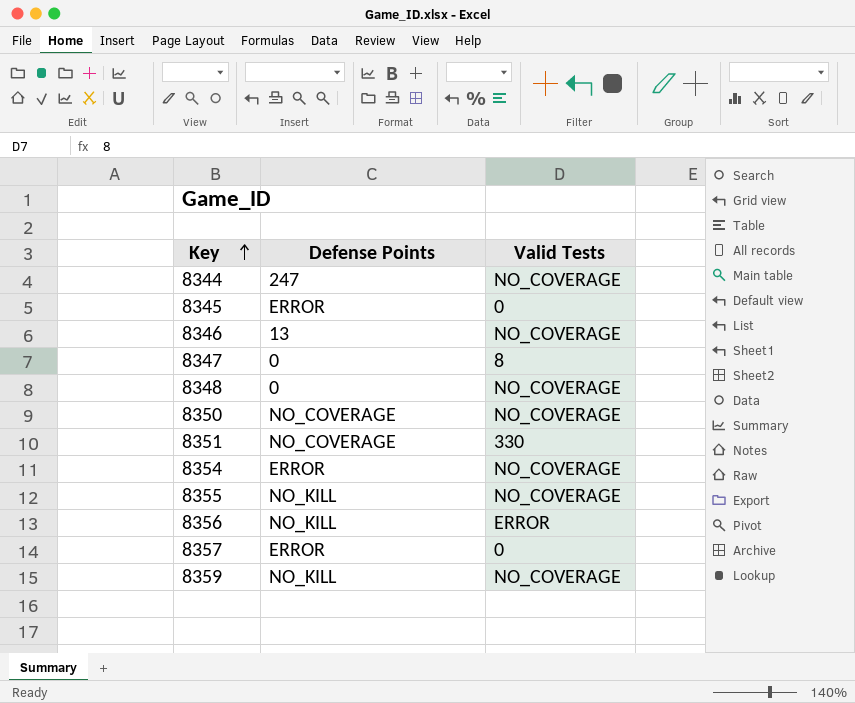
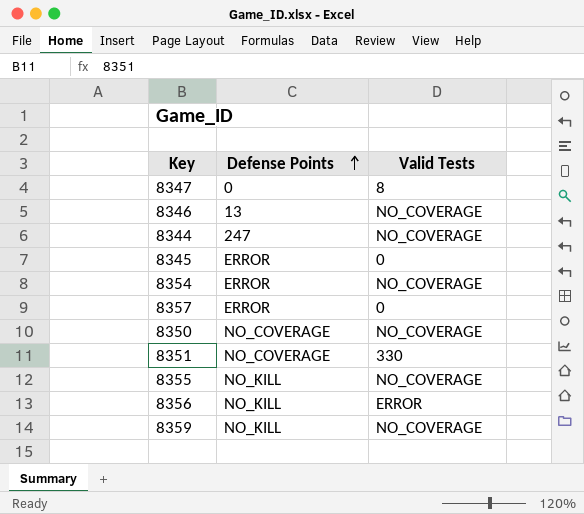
row order: Key ascending -> Defense Points ascending
row 8348: 0 | NO_COVERAGE -> none

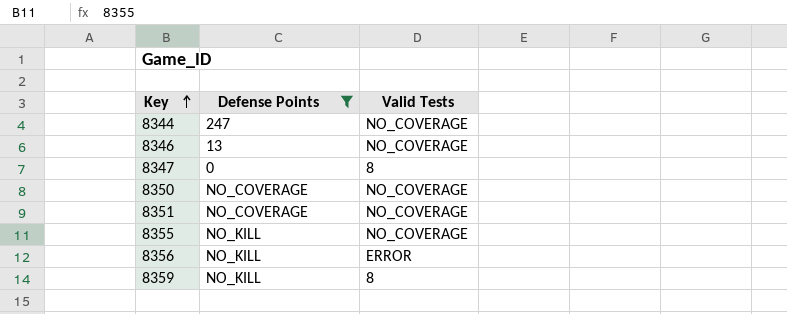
filter: none -> Defense Points != ERROR
row order: Defense Points ascending -> Key ascending
8351 | Valid Tests: 330 -> NO_COVERAGE
8359 | Valid Tests: NO_COVERAGE -> 8

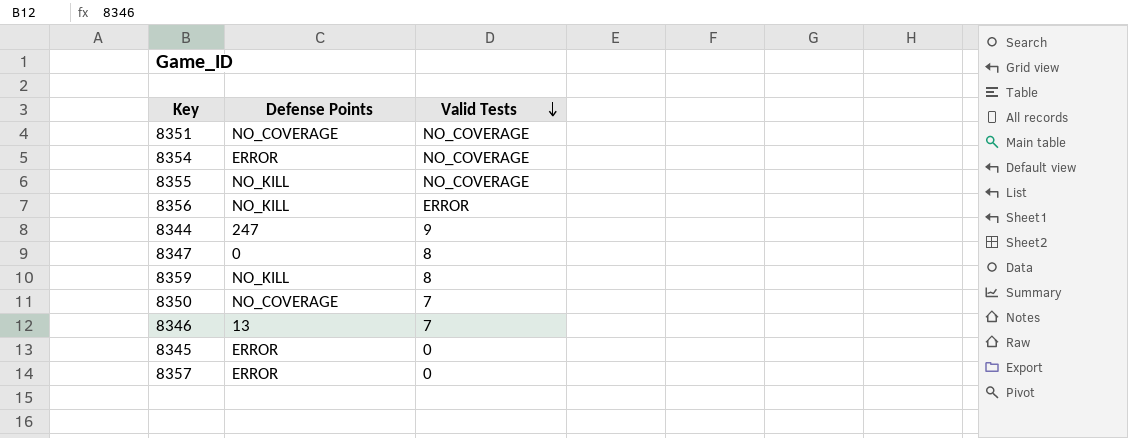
filter: Defense Points != ERROR -> none
row order: Key ascending -> Valid Tests descending
8344 | Valid Tests: NO_COVERAGE -> 9
8350 | Valid Tests: NO_COVERAGE -> 7
8346 | Valid Tests: NO_COVERAGE -> 7

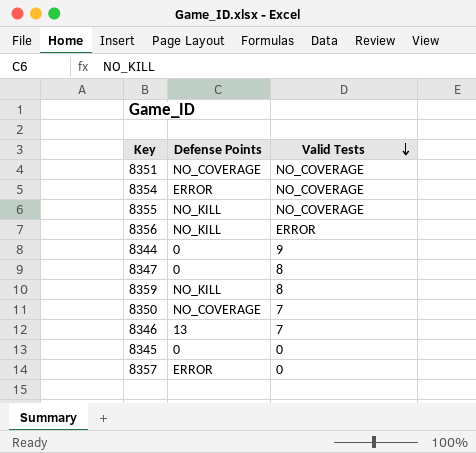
8344 | Defense Points: 247 -> 0
8345 | Defense Points: ERROR -> 0

